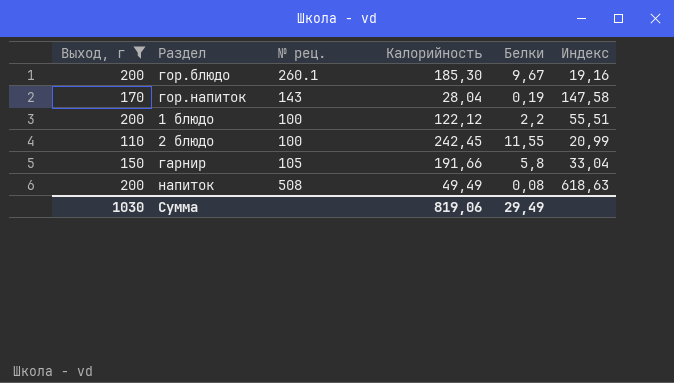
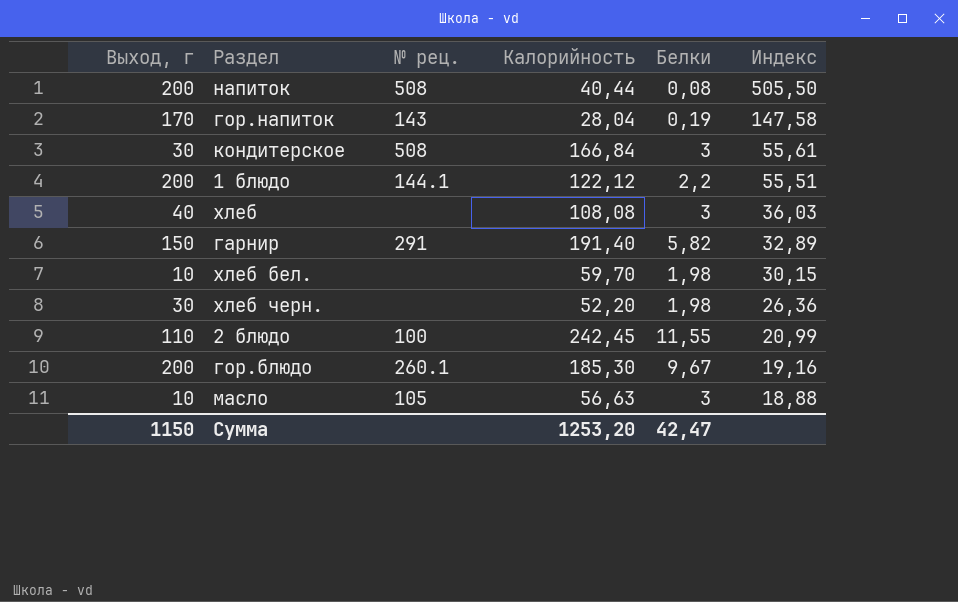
filter: Выход, г >= 110 -> none
row order: none -> Индекс descending
напиток | Калорийность: 49,49 -> 40,44
напиток | Индекс: 618,63 -> 505,50
1 блюдо | № рец.: 100 -> 144.1
гарнир | № рец.: 105 -> 291
гарнир | Калорийность: 191,66 -> 191,40
гарнир | Белки: 5,8 -> 5,82
гарнир | Индекс: 33,04 -> 32,89
Сумма | Выход, г: 1030 -> 1150
Сумма | Калорийность: 819,06 -> 1253,20
Сумма | Белки: 29,49 -> 42,47

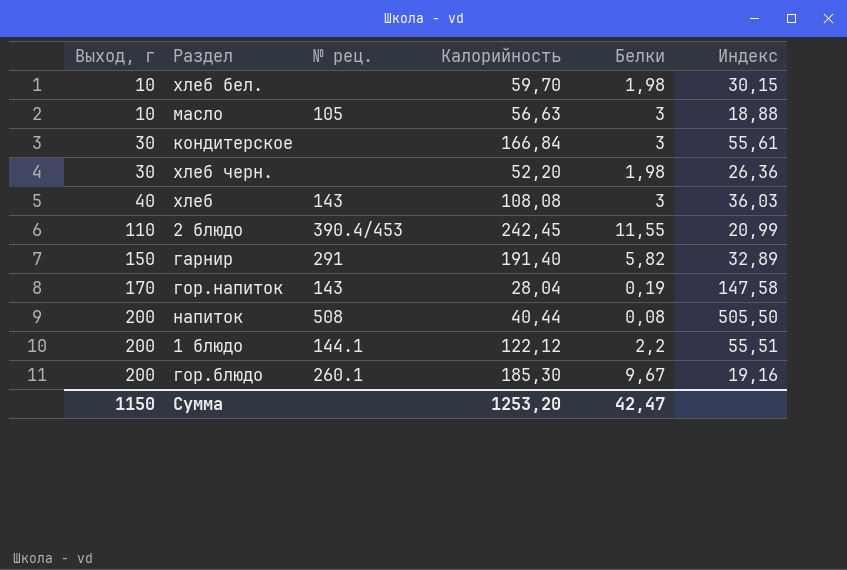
row order: Индекс descending -> Выход, г ascending
кондитерское | № рец.: 508 -> none
хлеб | № рец.: none -> 143
2 блюдо | № рец.: 100 -> 390.4/453

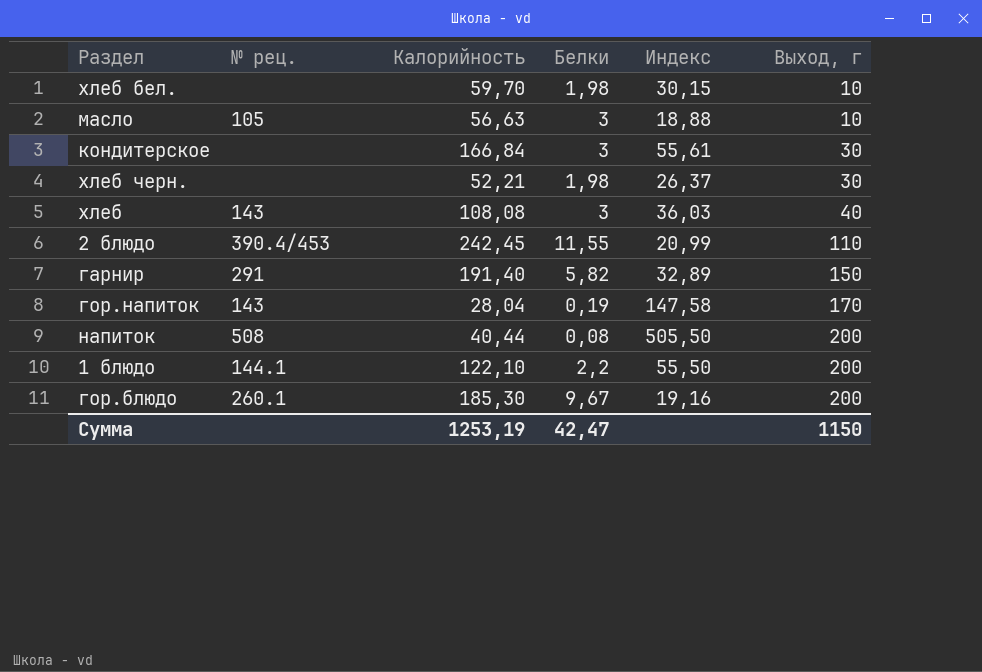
column Выход, г | position: 1 -> 6
хлеб черн. | Калорийность: 52,20 -> 52,21
хлеб черн. | Индекс: 26,36 -> 26,37
1 блюдо | Калорийность: 122,12 -> 122,10
1 блюдо | Индекс: 55,51 -> 55,50
Сумма | Калорийность: 1253,20 -> 1253,19

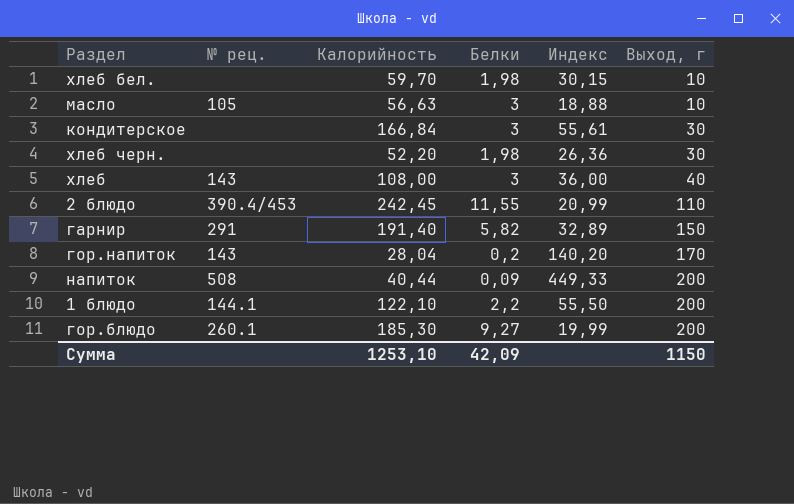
хлеб черн. | Калорийность: 52,21 -> 52,20
хлеб черн. | Индекс: 26,37 -> 26,36
хлеб | Калорийность: 108,08 -> 108,00
хлеб | Индекс: 36,03 -> 36,00
гор.напиток | Белки: 0,19 -> 0,2
гор.напиток | Индекс: 147,58 -> 140,20
напиток | Белки: 0,08 -> 0,09
напиток | Индекс: 505,50 -> 449,33
гор.блюдо | Белки: 9,67 -> 9,27
гор.блюдо | Индекс: 19,16 -> 19,99
Сумма | Калорийность: 1253,19 -> 1253,10
Сумма | Белки: 42,47 -> 42,09

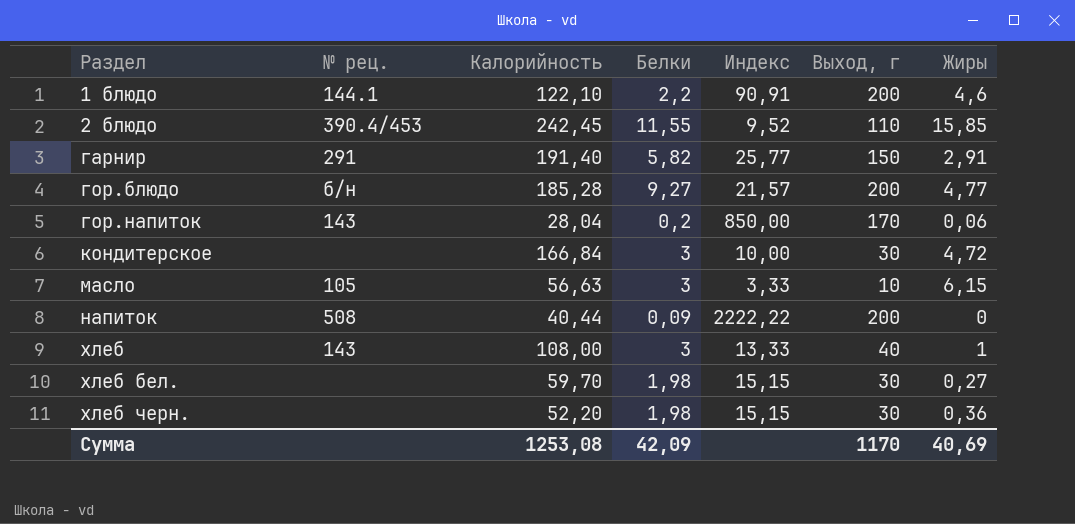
row order: Выход, г ascending -> Раздел ascending
column Индекс | formula: [Калорийность] / [Белки] -> [Выход, г] / [Белки]
column Жиры | position: none -> 7
гор.блюдо | № рец.: 260.1 -> б/н
гор.блюдо | Калорийность: 185,30 -> 185,28
хлеб бел. | Выход, г: 10 -> 30
Сумма | Калорийность: 1253,10 -> 1253,08
Сумма | Выход, г: 1150 -> 1170

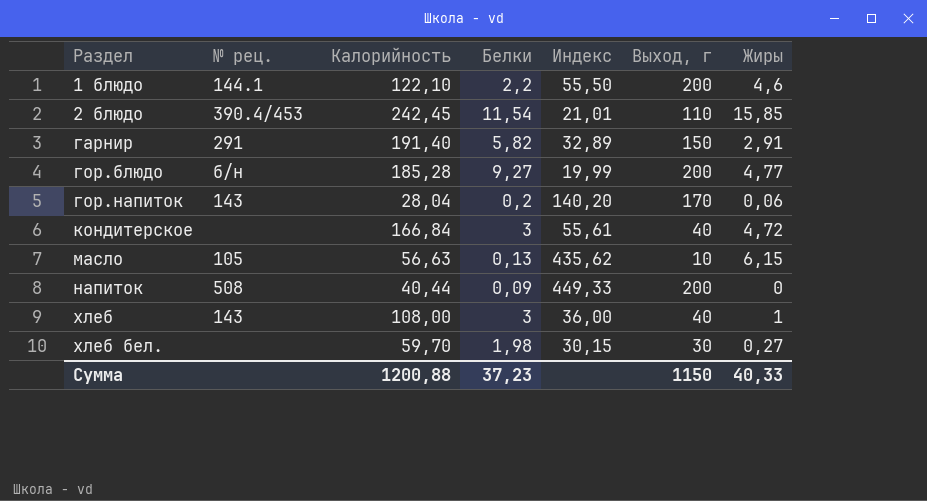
column Индекс | formula: [Выход, г] / [Белки] -> [Калорийность] / [Белки]
row хлеб черн.: none | 52,20 | 1,98 | 15,15 | 30 | 0,36 -> none
2 блюдо | Белки: 11,55 -> 11,54
кондитерское | Выход, г: 30 -> 40
масло | Белки: 3 -> 0,13
Сумма | Калорийность: 1253,08 -> 1200,88
Сумма | Белки: 42,09 -> 37,23
Сумма | Выход, г: 1170 -> 1150
Сумма | Жиры: 40,69 -> 40,33

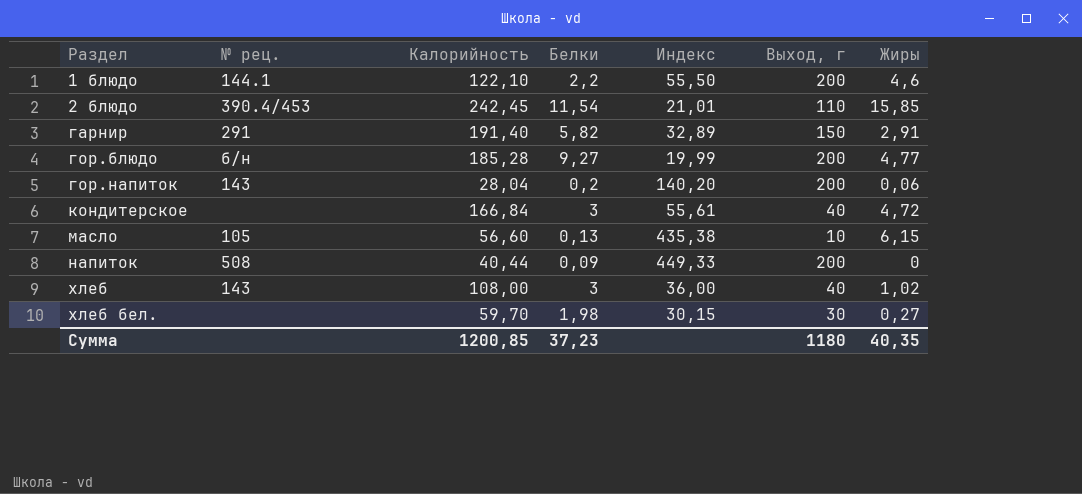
гор.напиток | Выход, г: 170 -> 200
масло | Калорийность: 56,63 -> 56,60
масло | Индекс: 435,62 -> 435,38
хлеб | Жиры: 1 -> 1,02
Сумма | Калорийность: 1200,88 -> 1200,85
Сумма | Выход, г: 1150 -> 1180
Сумма | Жиры: 40,33 -> 40,35

